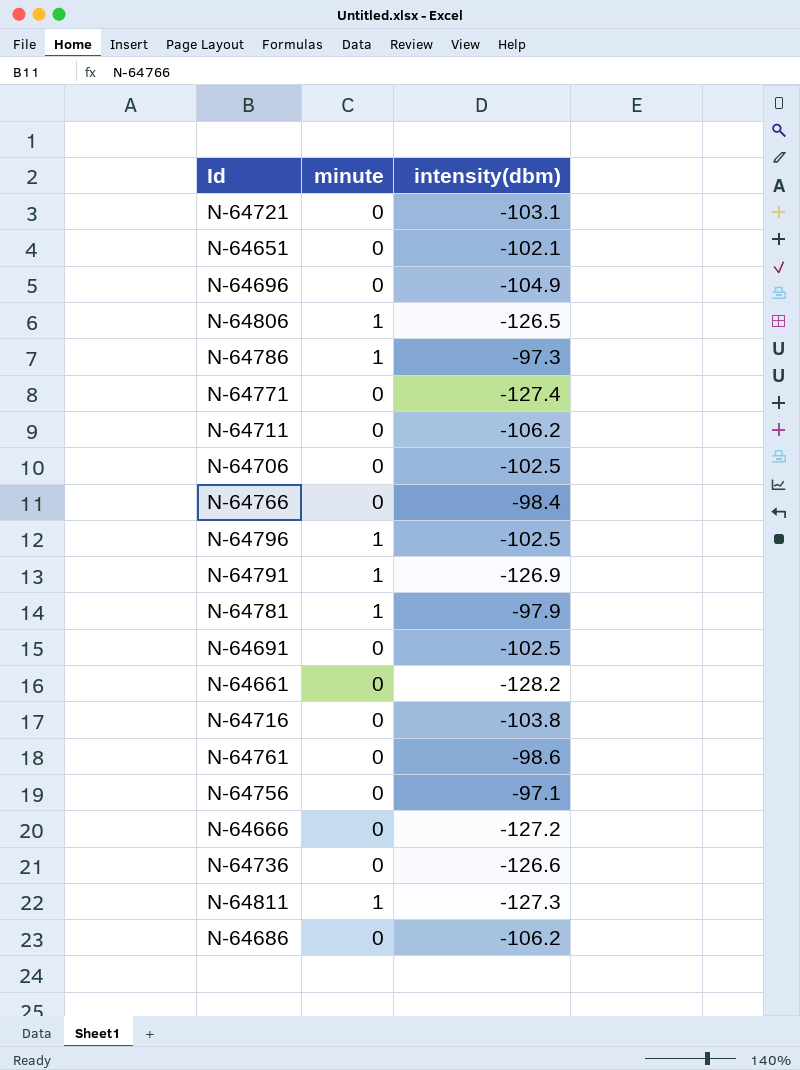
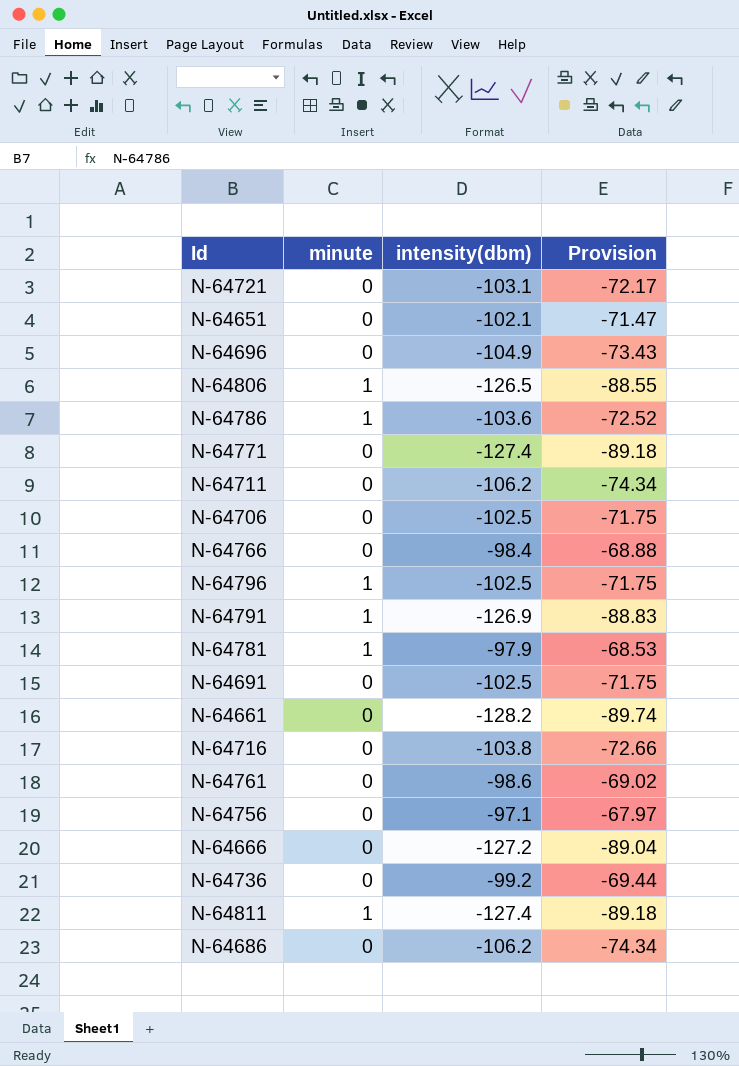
column Provision | formula: none -> [intensity(dbm)] * 0.7
N-64786 | intensity(dbm): -97.3 -> -103.6
N-64736 | intensity(dbm): -126.6 -> -99.2
N-64811 | intensity(dbm): -127.3 -> -127.4

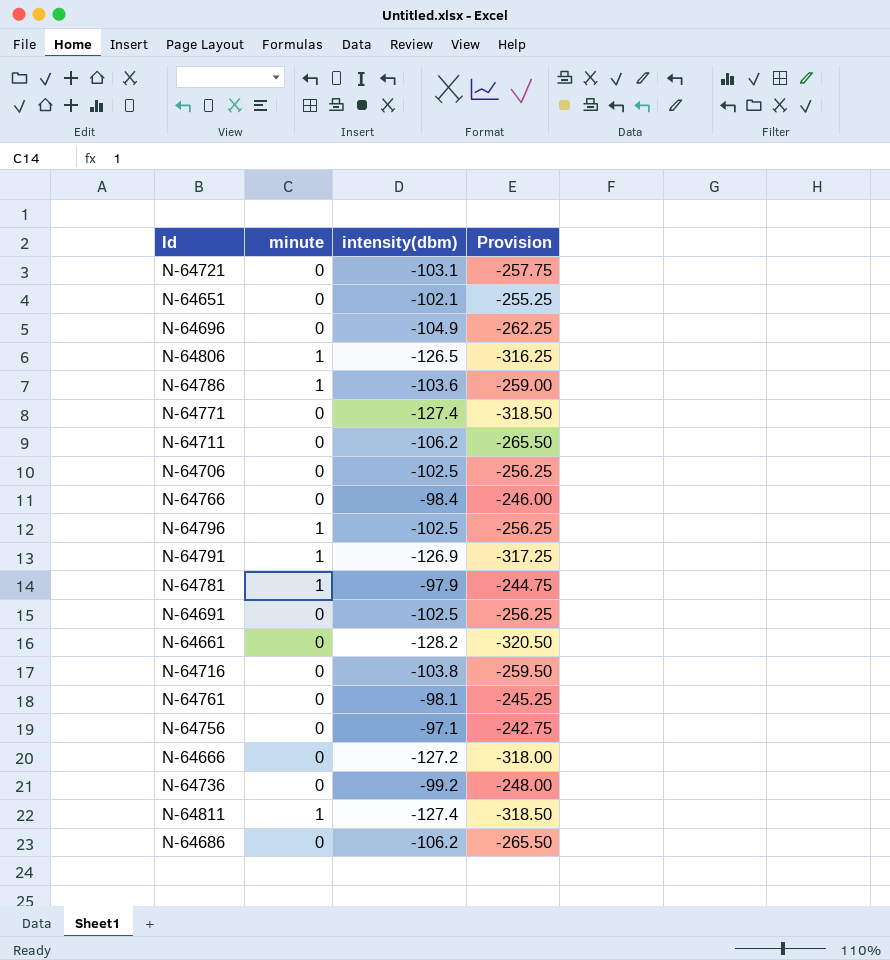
column Provision | formula: [intensity(dbm)] * 0.7 -> [intensity(dbm)] * 2.5
N-64761 | intensity(dbm): -98.6 -> -98.1

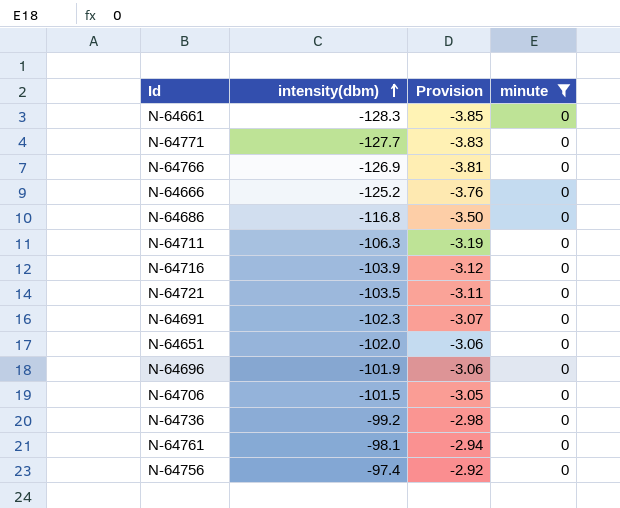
filter: none -> minute = 0
row order: none -> intensity(dbm) ascending
column Provision | formula: [intensity(dbm)] * 2.5 -> [intensity(dbm)] * 0.03
column minute | position: 2 -> 4
N-64661 | intensity(dbm): -128.2 -> -128.3
N-64771 | intensity(dbm): -127.4 -> -127.7
N-64766 | intensity(dbm): -98.4 -> -126.9
N-64666 | intensity(dbm): -127.2 -> -125.2
N-64686 | intensity(dbm): -106.2 -> -116.8
N-64711 | intensity(dbm): -106.2 -> -106.3
N-64716 | intensity(dbm): -103.8 -> -103.9
N-64721 | intensity(dbm): -103.1 -> -103.5
N-64691 | intensity(dbm): -102.5 -> -102.3
N-64651 | intensity(dbm): -102.1 -> -102.0
N-64696 | intensity(dbm): -104.9 -> -101.9
N-64706 | intensity(dbm): -102.5 -> -101.5
N-64756 | intensity(dbm): -97.1 -> -97.4

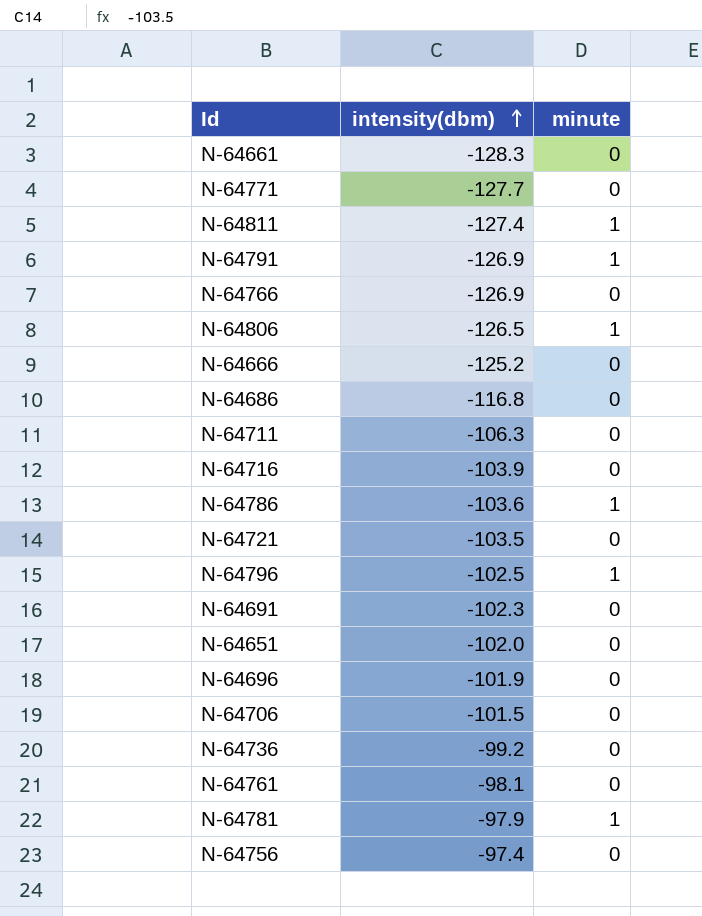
filter: minute = 0 -> none
column Provision | formula: [intensity(dbm)] * 0.03 -> none

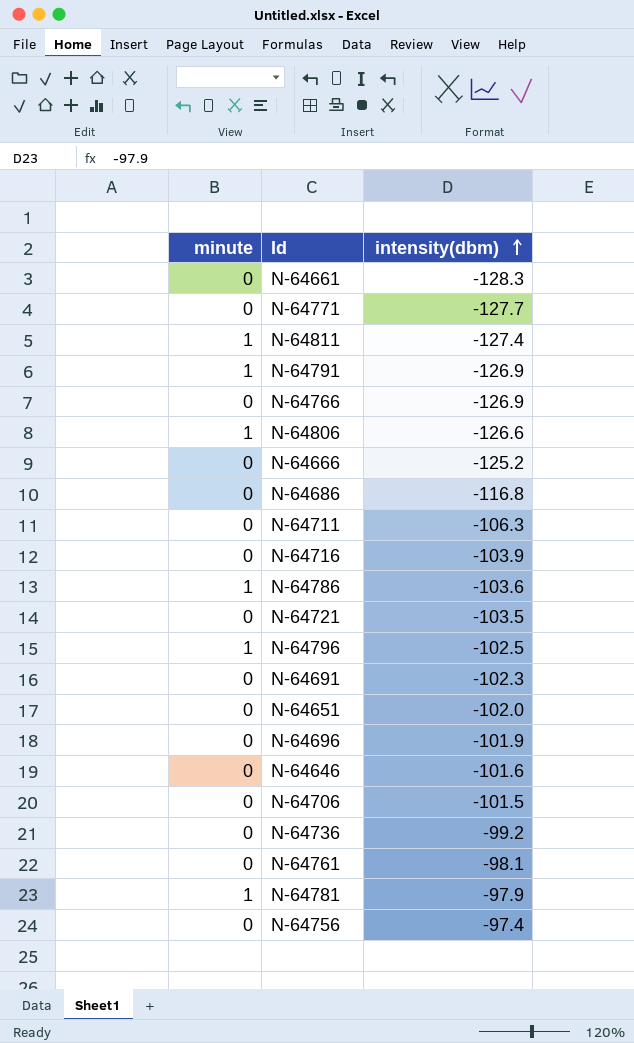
column minute | position: 3 -> 1
N-64806 | intensity(dbm): -126.5 -> -126.6
row N-64646: none -> 0 | -101.6

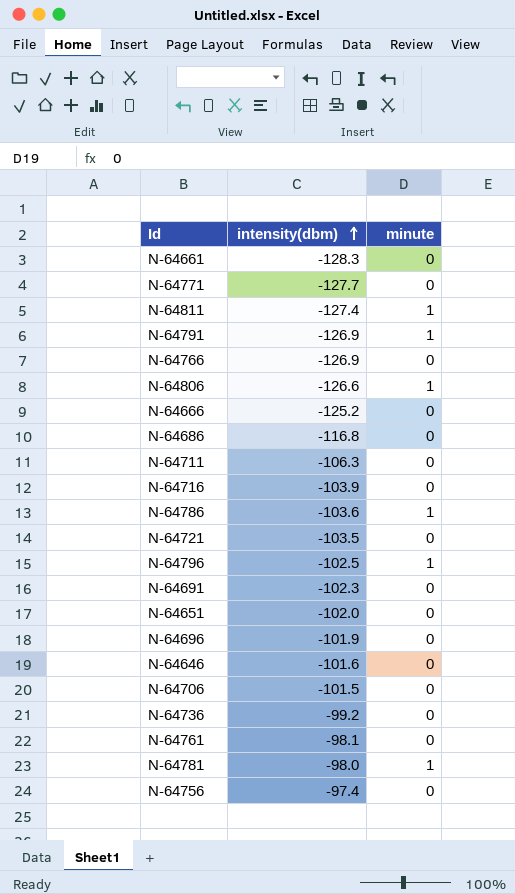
column minute | position: 1 -> 3
N-64781 | intensity(dbm): -97.9 -> -98.0

